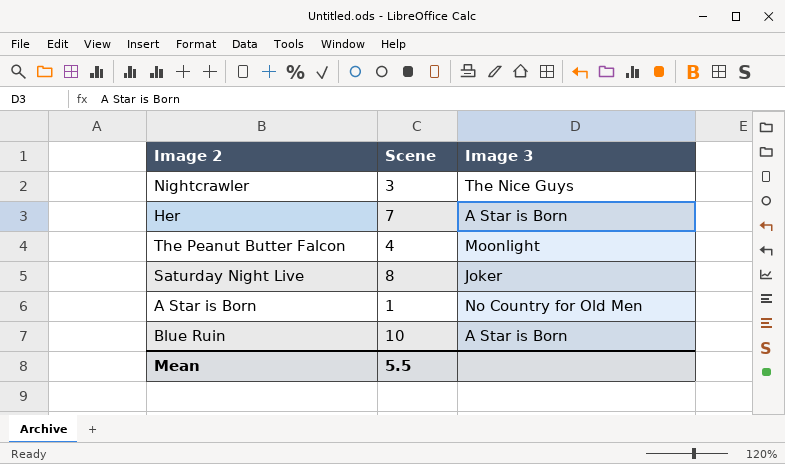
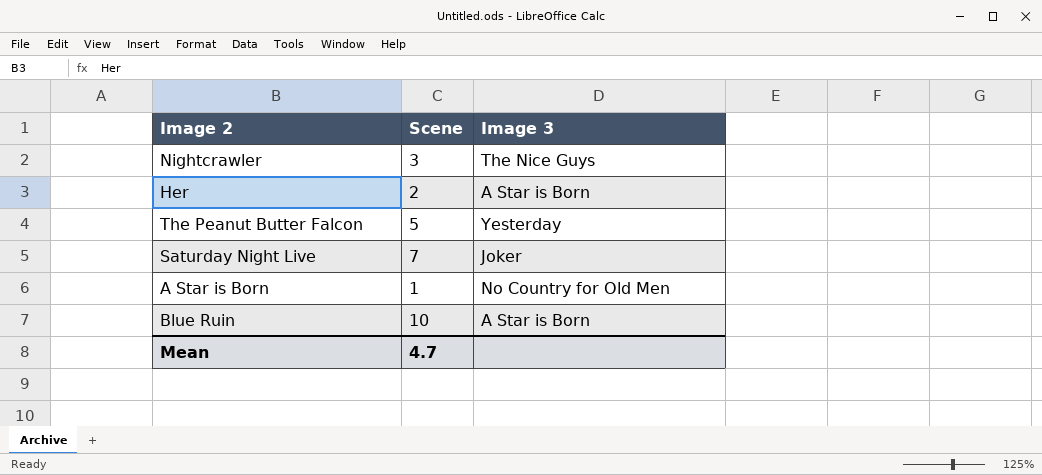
Her | Scene: 7 -> 2
The Peanut Butter Falcon | Scene: 4 -> 5
The Peanut Butter Falcon | Image 3: Moonlight -> Yesterday
Saturday Night Live | Scene: 8 -> 7
Mean | Scene: 5.5 -> 4.7

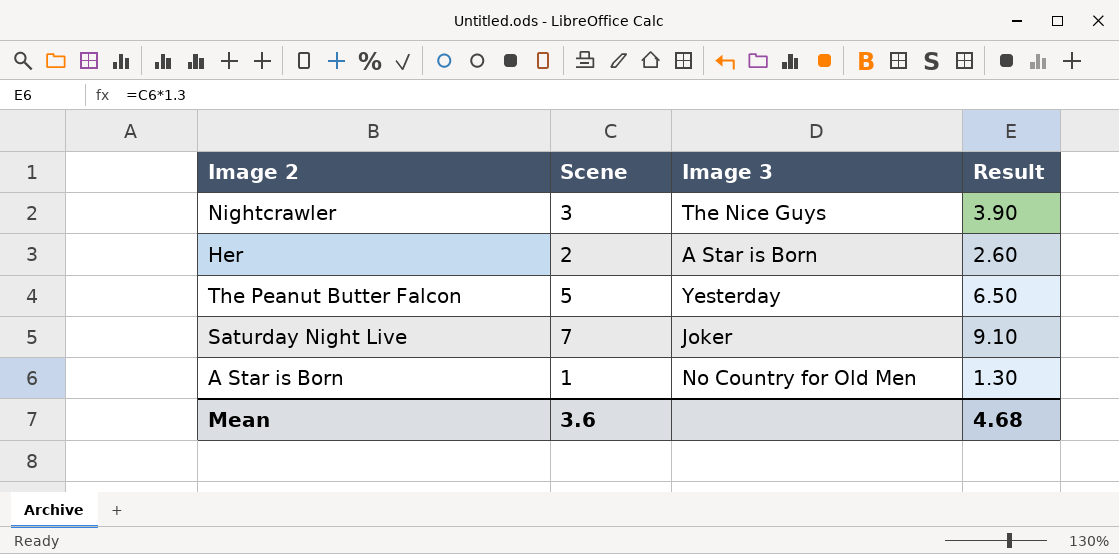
column Result | formula: none -> [Scene] * 1.3
row Blue Ruin: 10 | A Star is Born -> none
Mean | Scene: 4.7 -> 3.6

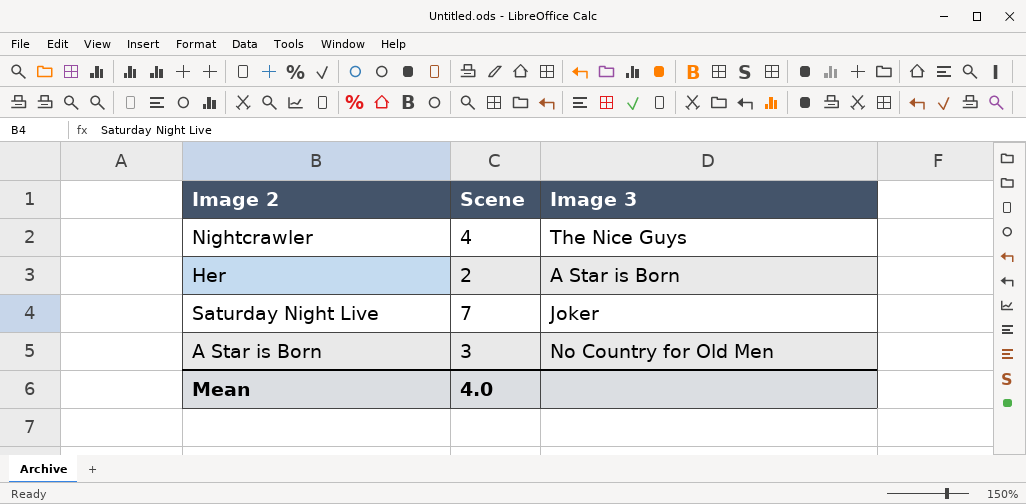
column Result | formula: [Scene] * 1.3 -> none
row The Peanut Butter Falcon: 5 | Yesterday | 6.50 -> none
Nightcrawler | Scene: 3 -> 4
A Star is Born | Scene: 1 -> 3
Mean | Scene: 3.6 -> 4.0

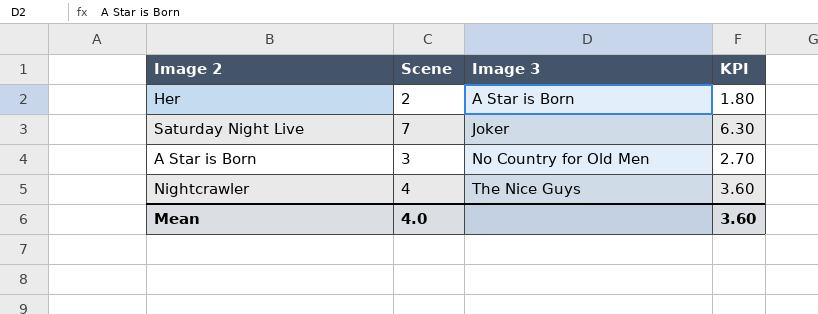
row order: none -> Image 3 ascending
column KPI | formula: none -> [Scene] * 0.9

